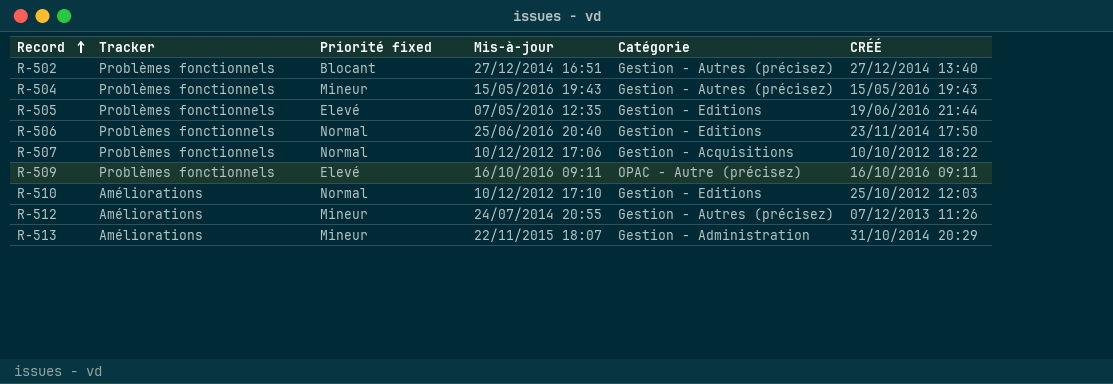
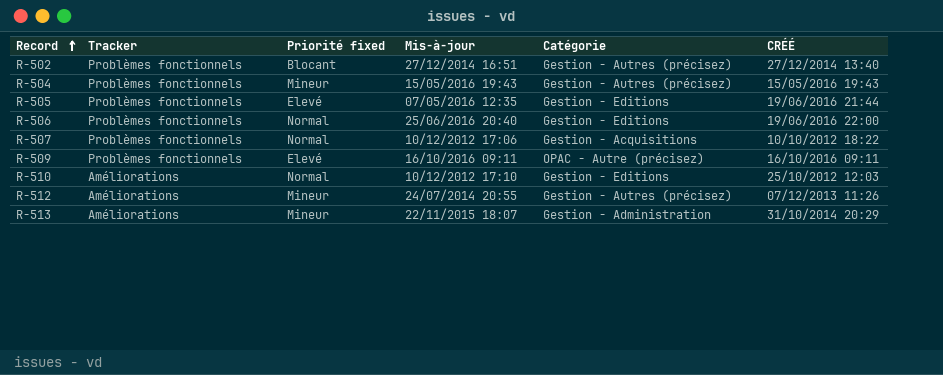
R-506 | CRÉÉ: 23/11/2014 17:50 -> 19/06/2016 22:00

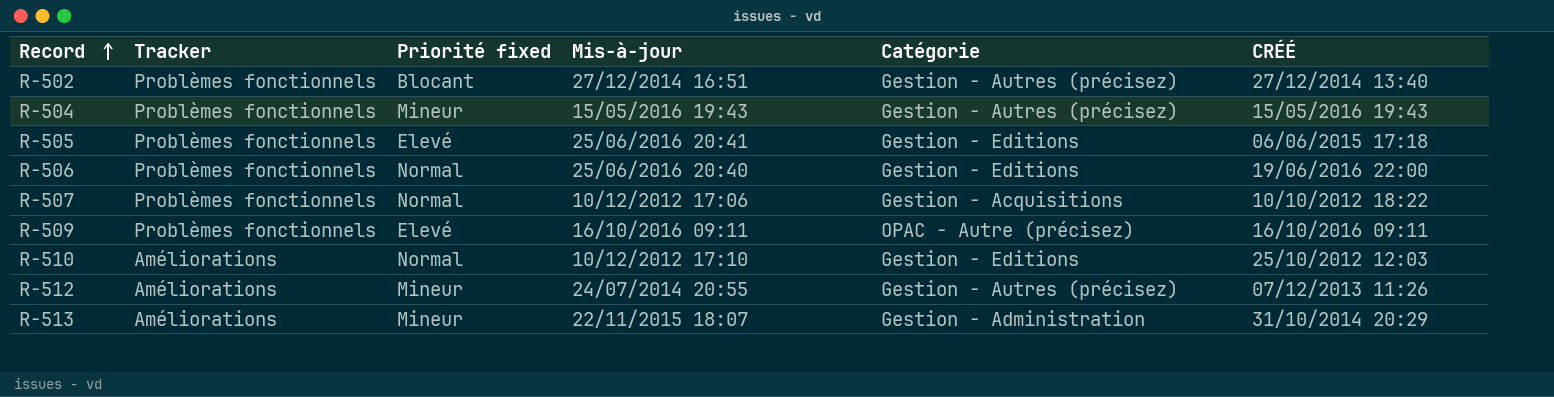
R-505 | Mis-à-jour: 07/05/2016 12:35 -> 25/06/2016 20:41
R-505 | CRÉÉ: 19/06/2016 21:44 -> 06/06/2015 17:18

